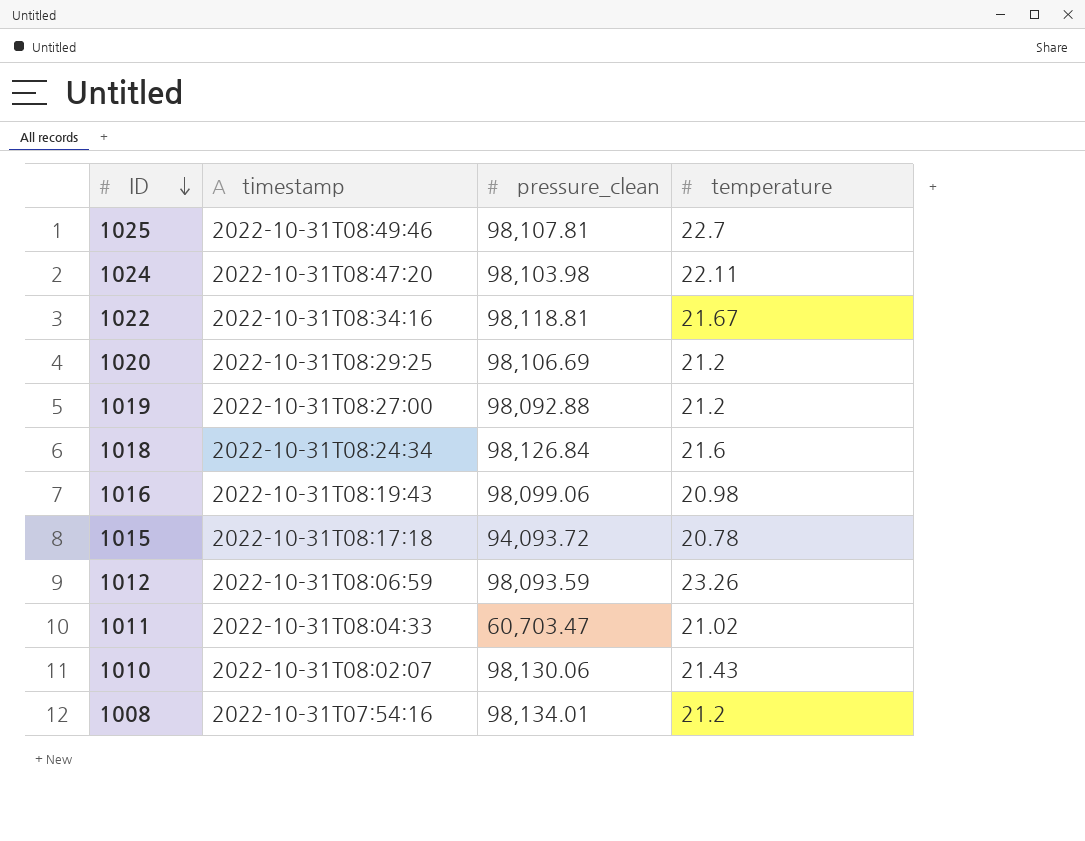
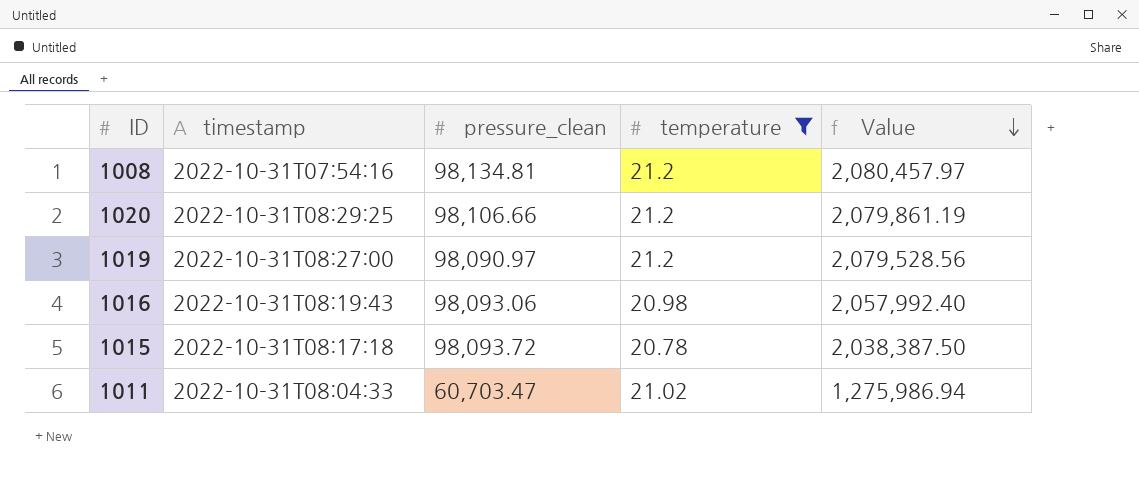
filter: none -> temperature <= 21.2
row order: ID descending -> Value descending
column Value | formula: none -> [pressure_clean] * [temperature]
1008 | pressure_clean: 98,134.01 -> 98,134.81
1020 | pressure_clean: 98,106.69 -> 98,106.66
1019 | pressure_clean: 98,092.88 -> 98,090.97
1016 | pressure_clean: 98,099.06 -> 98,093.06
1015 | pressure_clean: 94,093.72 -> 98,093.72

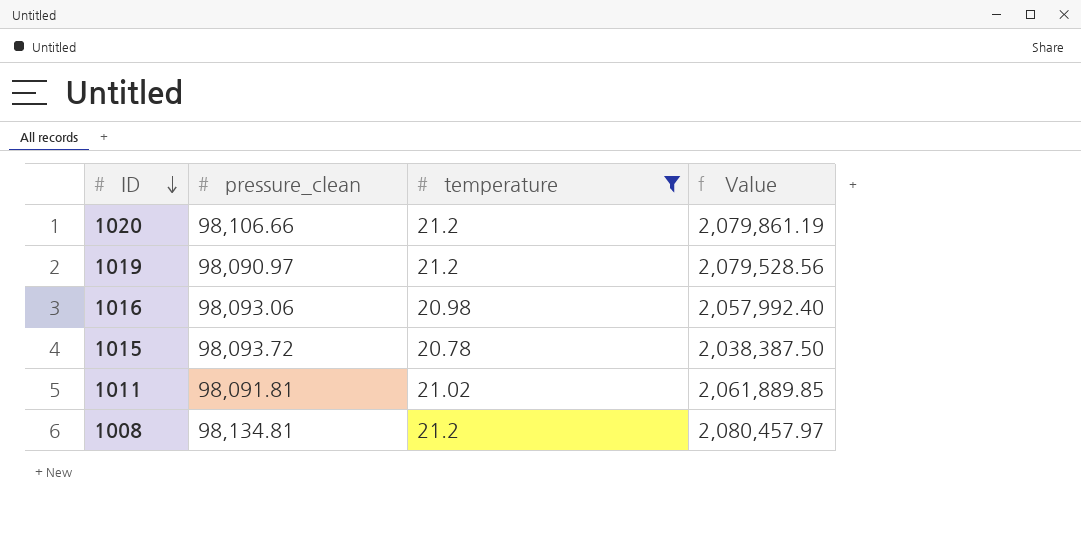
row order: Value descending -> ID descending
column timestamp | position: 2 -> none
1011 | pressure_clean: 60,703.47 -> 98,091.81
1011 | Value: 1,275,986.94 -> 2,061,889.85

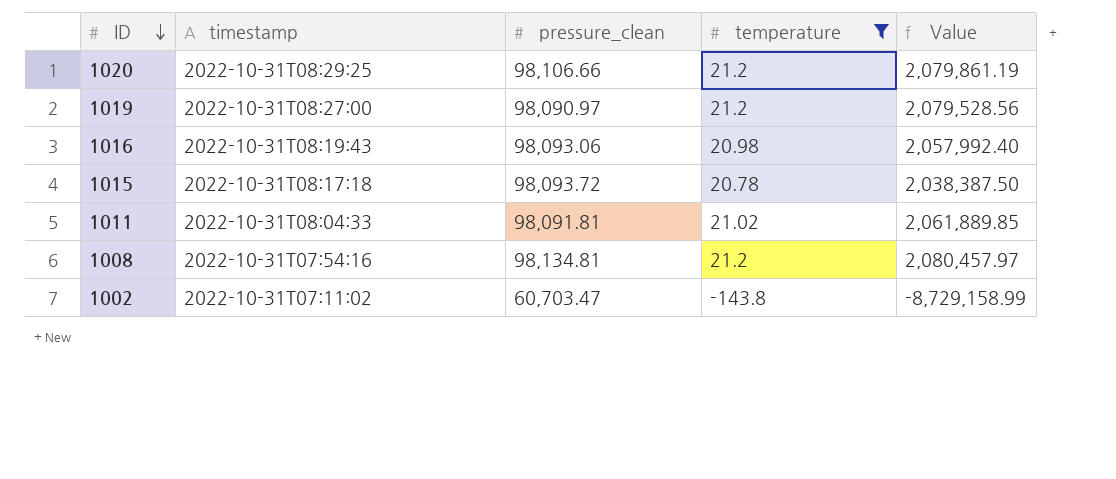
column timestamp | position: none -> 2
row 1002: none -> 2022-10-31T07:11:02 | 60,703.47 | -143.8 | -8,729,158.99

